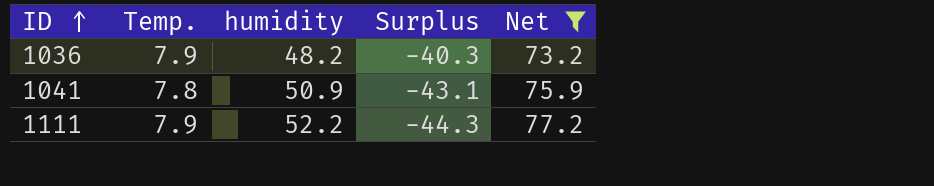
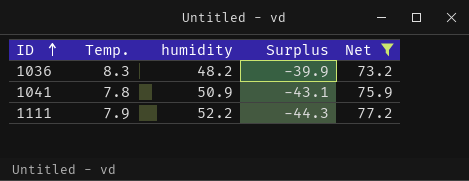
1036 | Temp.: 7.9 -> 8.3
1036 | Surplus: -40.3 -> -39.9

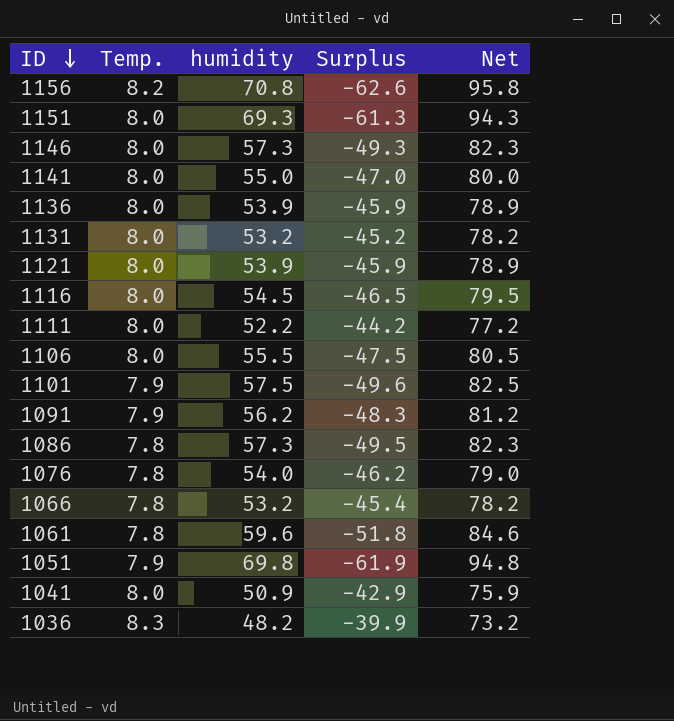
filter: Net <= 77.2 -> none
row order: ID ascending -> ID descending
1111 | Temp.: 7.9 -> 8.0
1111 | Surplus: -44.3 -> -44.2
1041 | Temp.: 7.8 -> 8.0
1041 | Surplus: -43.1 -> -42.9

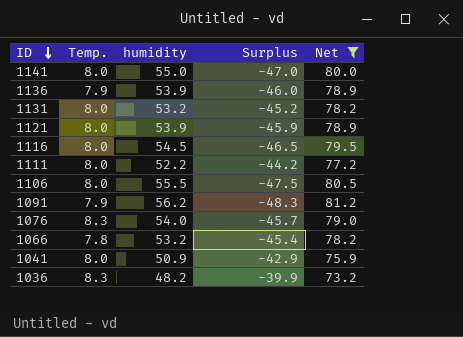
filter: none -> Net <= 81.2
1136 | Temp.: 8.0 -> 7.9
1136 | Surplus: -45.9 -> -46.0
1076 | Temp.: 7.8 -> 8.3
1076 | Surplus: -46.2 -> -45.7

